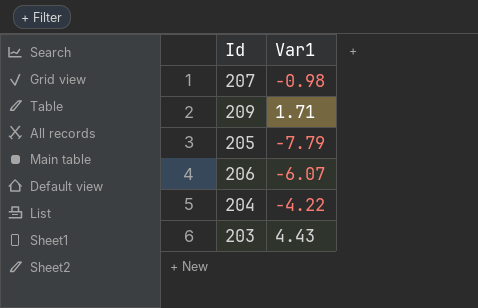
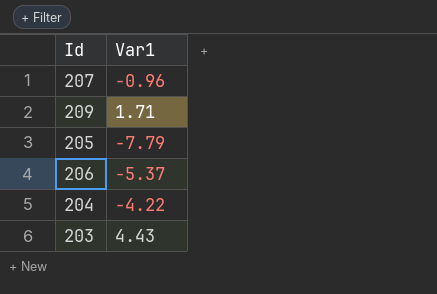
207 | Var1: -0.98 -> -0.96
206 | Var1: -6.07 -> -5.37

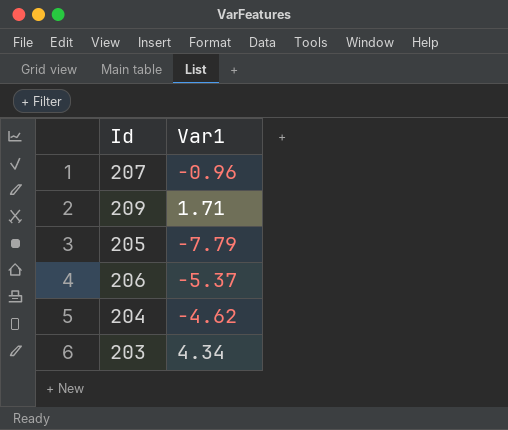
204 | Var1: -4.22 -> -4.62
203 | Var1: 4.43 -> 4.34

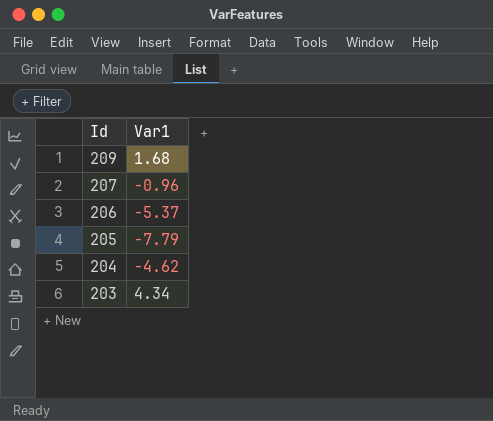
row order: none -> Id descending
209 | Var1: 1.71 -> 1.68

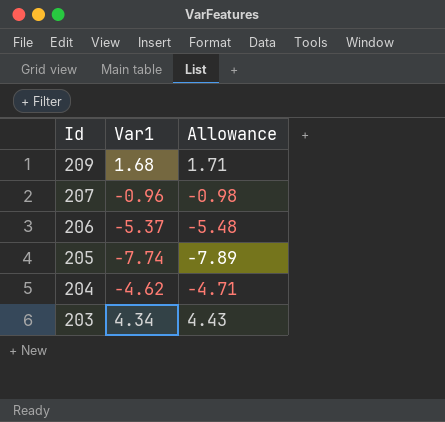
column Allowance | formula: none -> [Var1] * 1.02
205 | Var1: -7.79 -> -7.74

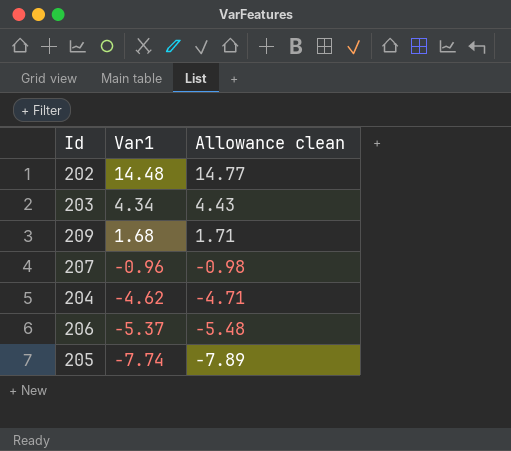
row order: Id descending -> Var1 descending
column name: Allowance -> Allowance clean
row 202: none -> 14.48 | 14.77

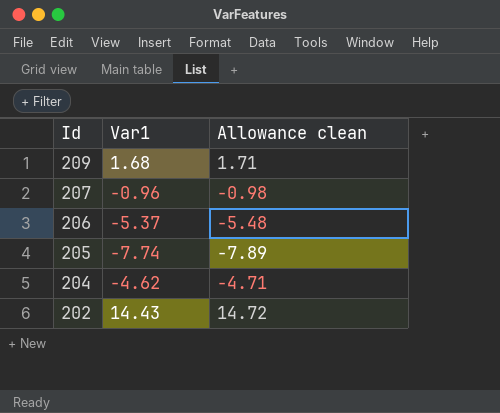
row order: Var1 descending -> Id descending
row 203: 4.34 | 4.43 -> none
202 | Var1: 14.48 -> 14.43
202 | Allowance clean: 14.77 -> 14.72

